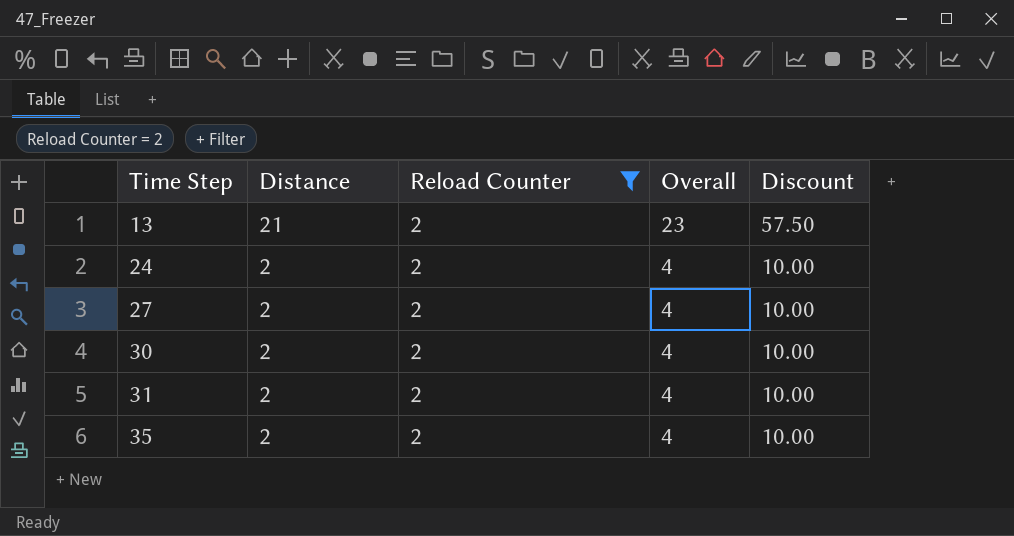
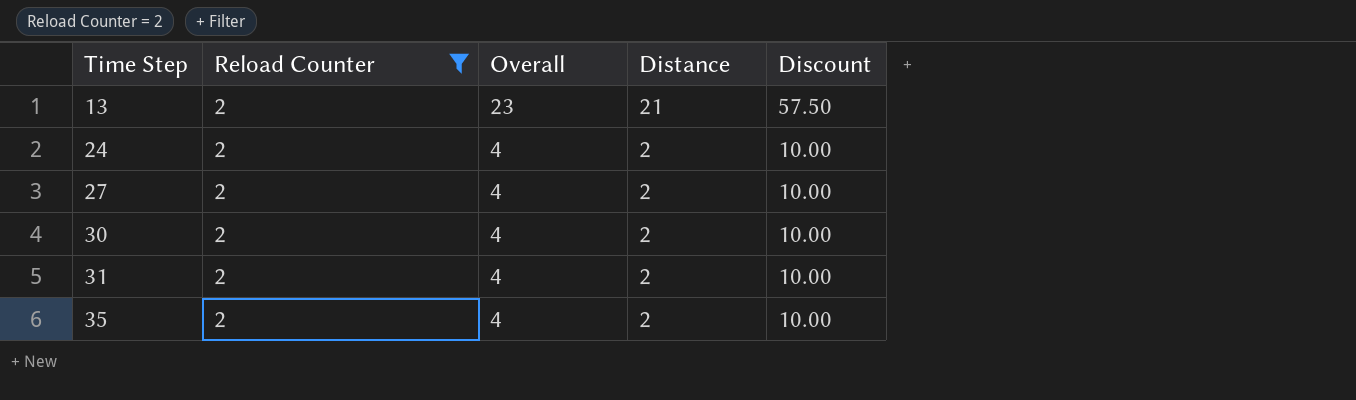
column Distance | position: 2 -> 4

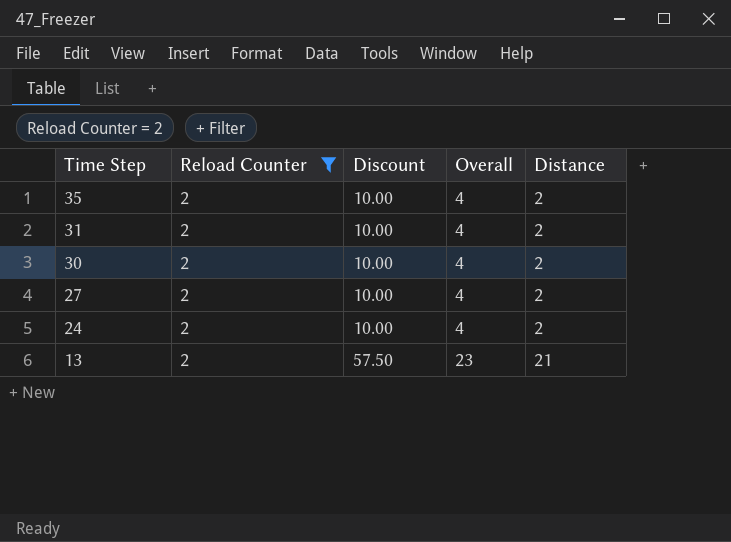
row order: Time Step ascending -> Time Step descending
column Discount | position: 5 -> 3

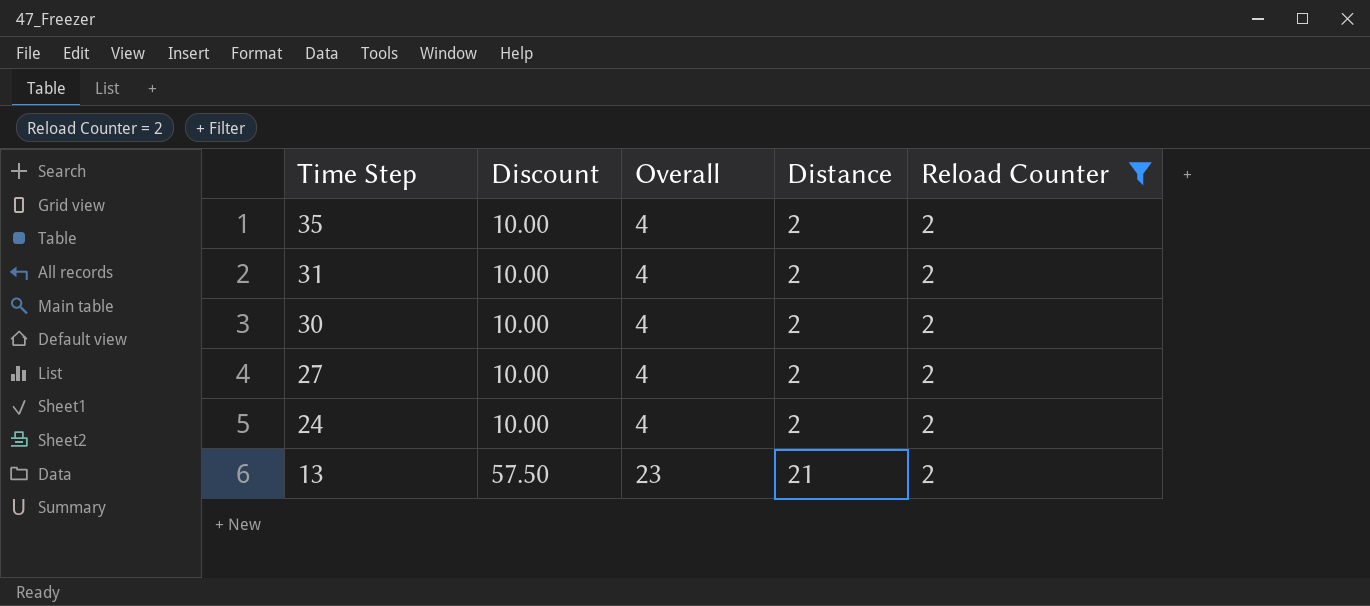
column Reload Counter | position: 2 -> 5

